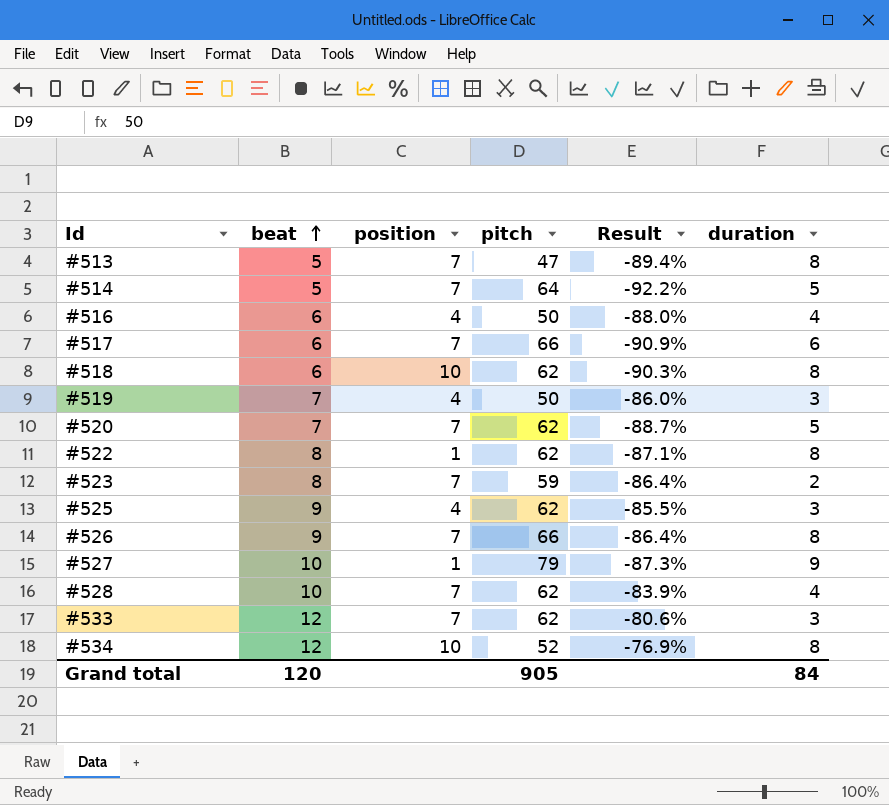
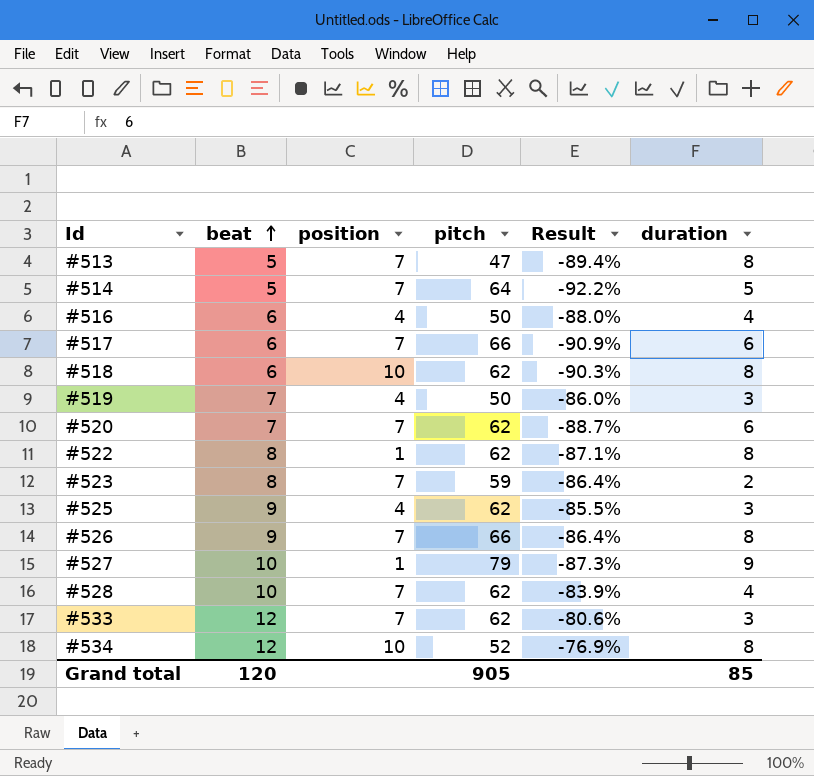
#520 | duration: 5 -> 6
Grand total | duration: 84 -> 85

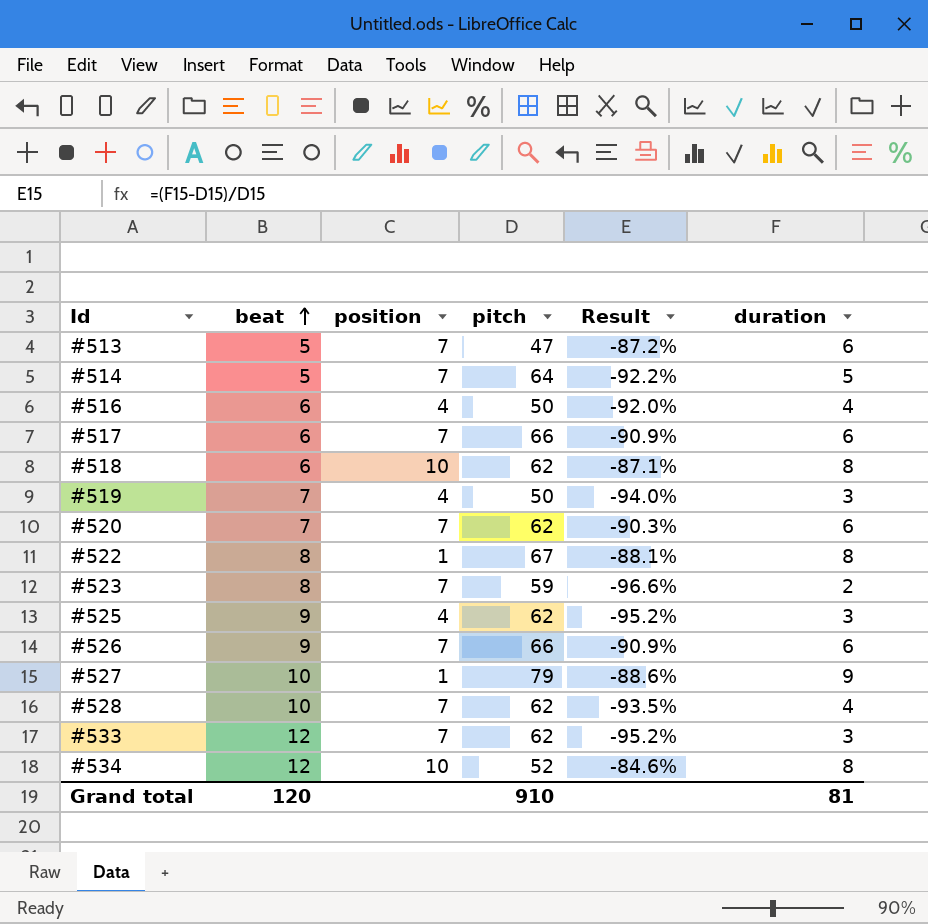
column Result | formula: ([beat] - [pitch]) / [pitch] -> ([duration] - [pitch]) / [pitch]
#513 | duration: 8 -> 6
#522 | pitch: 62 -> 67
#526 | duration: 8 -> 6
Grand total | pitch: 905 -> 910
Grand total | duration: 85 -> 81

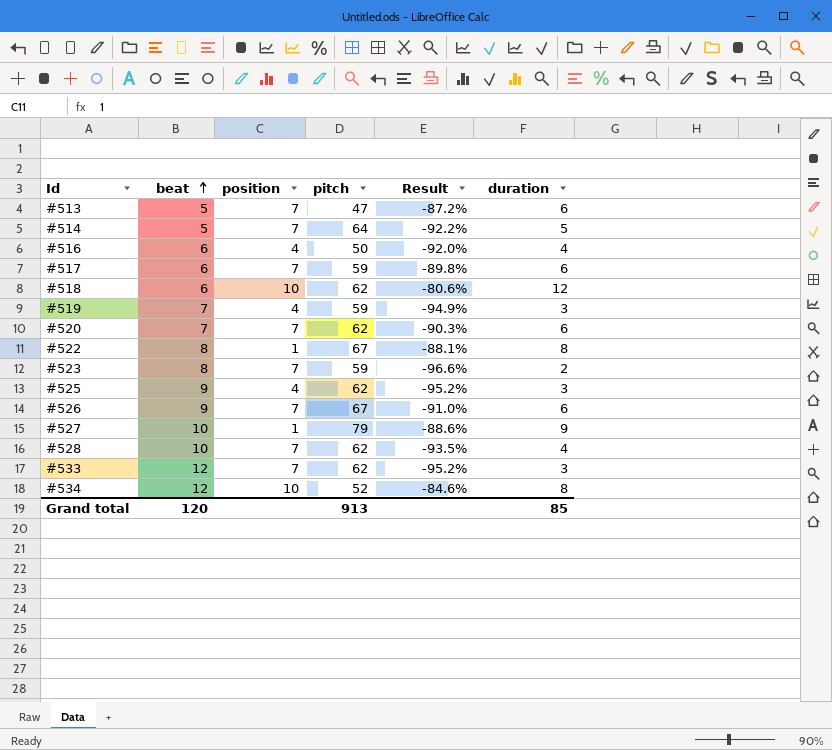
#517 | pitch: 66 -> 59
#517 | Result: -90.9% -> -89.8%
#518 | Result: -87.1% -> -80.6%
#518 | duration: 8 -> 12
#519 | pitch: 50 -> 59
#519 | Result: -94.0% -> -94.9%
#526 | pitch: 66 -> 67
#526 | Result: -90.9% -> -91.0%
Grand total | pitch: 910 -> 913
Grand total | duration: 81 -> 85

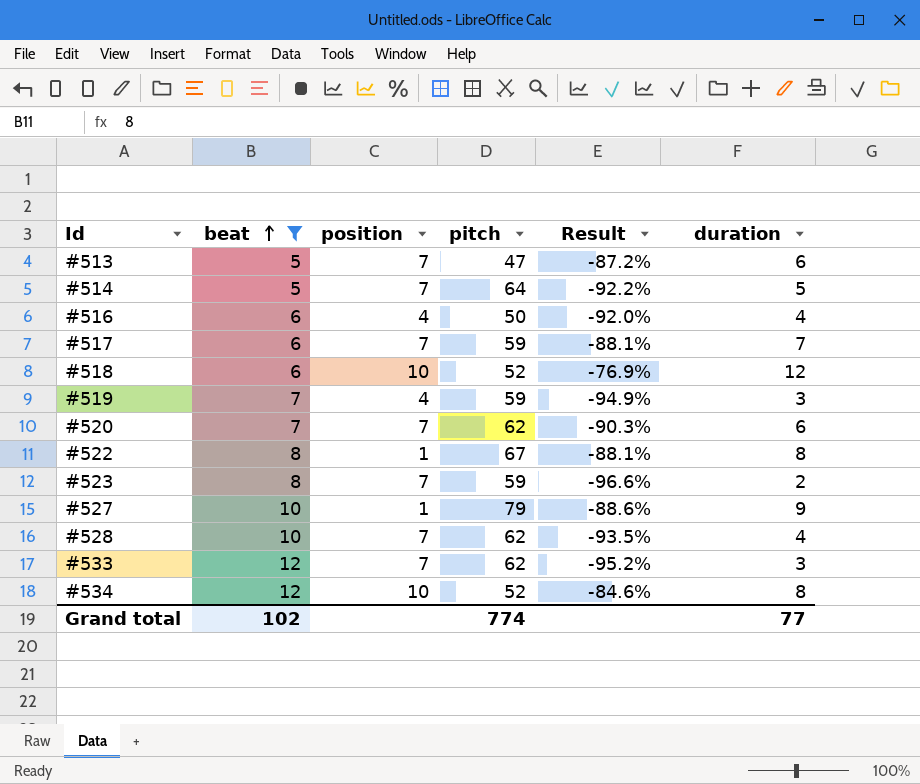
filter: none -> beat != 9
#517 | Result: -89.8% -> -88.1%
#517 | duration: 6 -> 7
#518 | pitch: 62 -> 52
#518 | Result: -80.6% -> -76.9%
Grand total | beat: 120 -> 102
Grand total | pitch: 913 -> 774
Grand total | duration: 85 -> 77

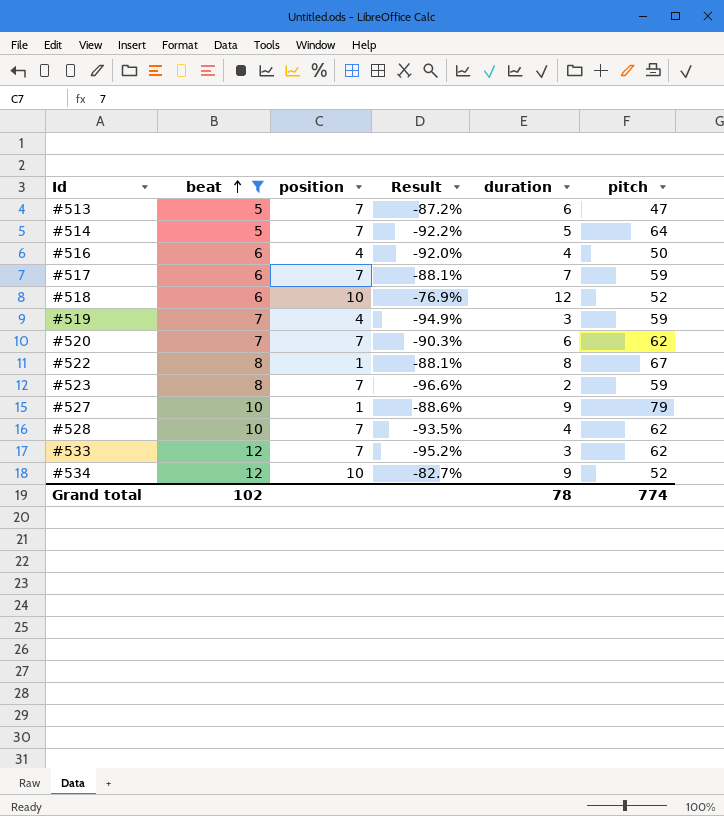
column pitch | position: 4 -> 6
#534 | Result: -84.6% -> -82.7%
#534 | duration: 8 -> 9
Grand total | duration: 77 -> 78

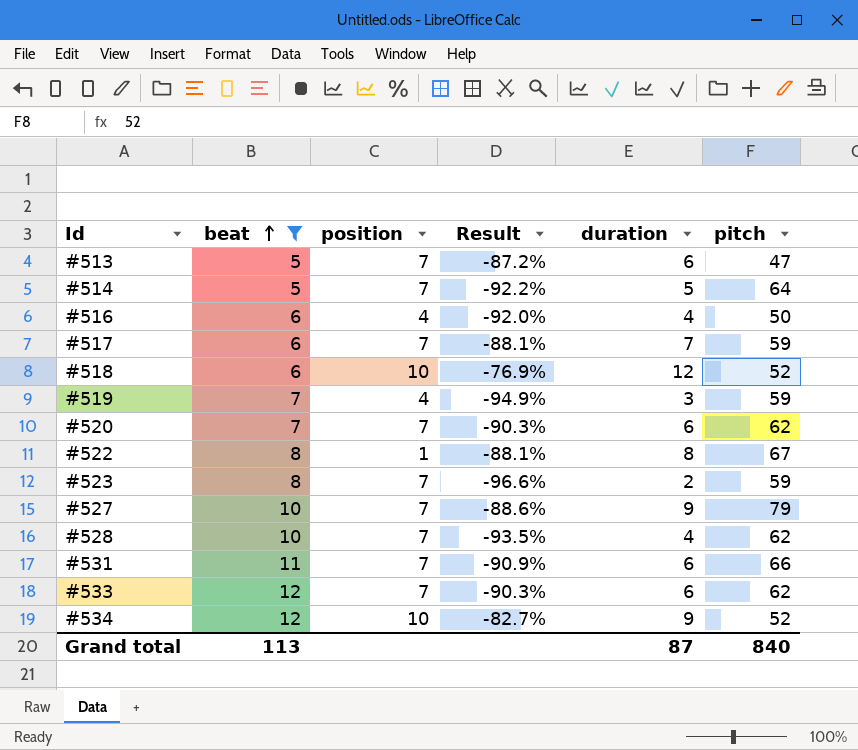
#527 | position: 1 -> 7
row #531: none -> 11 | 7 | -90.9% | 6 | 66
#533 | Result: -95.2% -> -90.3%
#533 | duration: 3 -> 6
Grand total | beat: 102 -> 113
Grand total | duration: 78 -> 87
Grand total | pitch: 774 -> 840

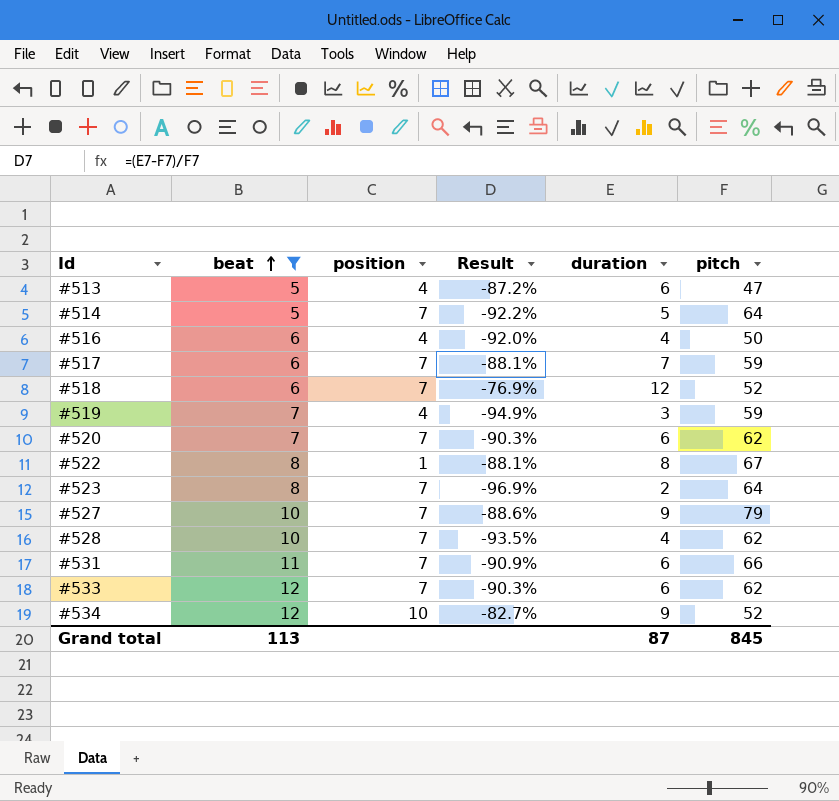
#513 | position: 7 -> 4
#518 | position: 10 -> 7
#523 | Result: -96.6% -> -96.9%
#523 | pitch: 59 -> 64
Grand total | pitch: 840 -> 845

